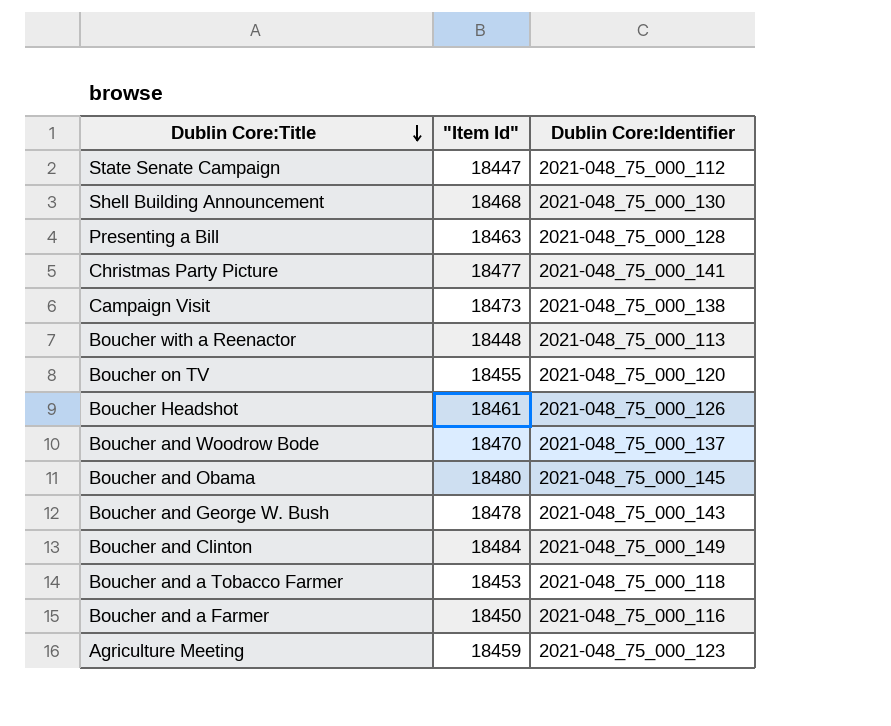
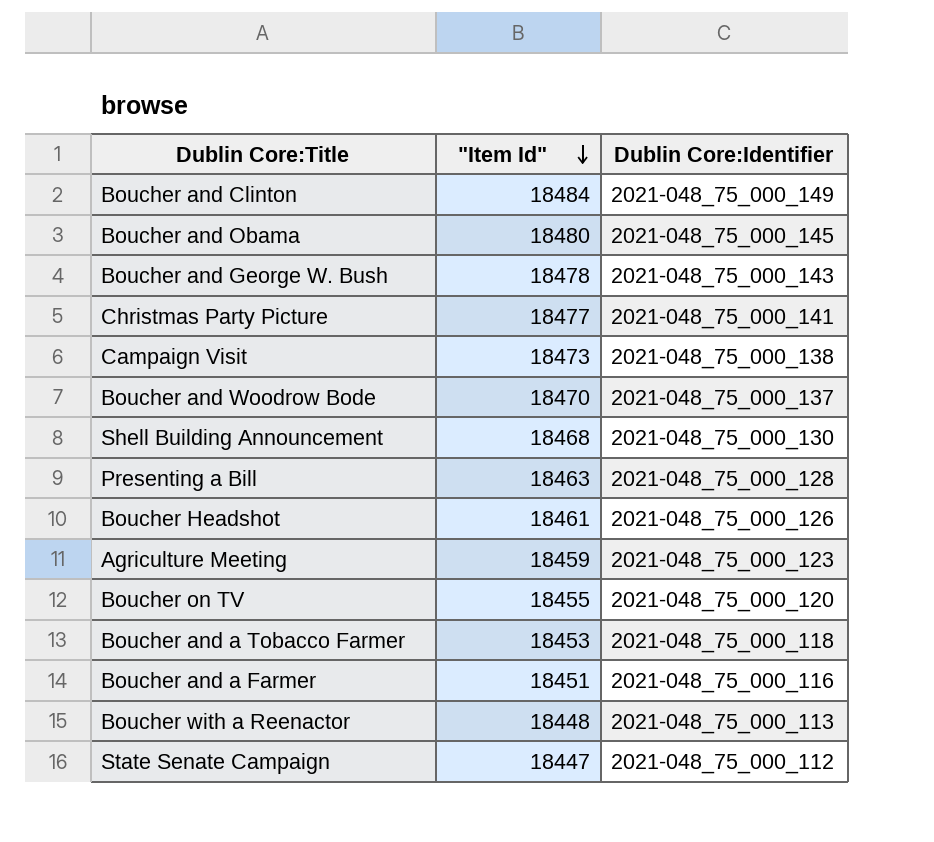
row order: Dublin Core:Title descending -> "Item Id" descending
Boucher and a Farmer | "Item Id": 18450 -> 18451

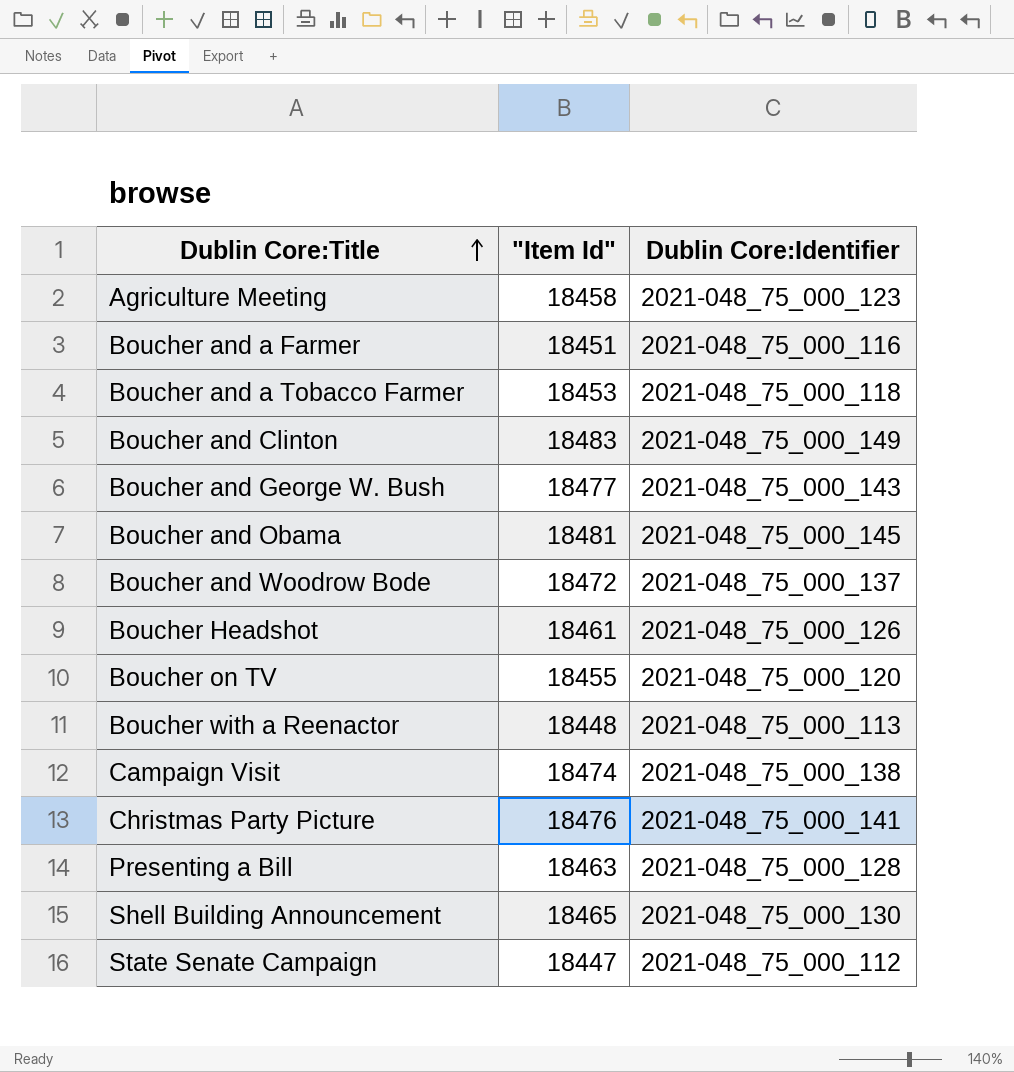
row order: "Item Id" descending -> Dublin Core:Title ascending
Agriculture Meeting | "Item Id": 18459 -> 18458
Boucher and Clinton | "Item Id": 18484 -> 18483
Boucher and George W. Bush | "Item Id": 18478 -> 18477
Boucher and Obama | "Item Id": 18480 -> 18481
Boucher and Woodrow Bode | "Item Id": 18470 -> 18472
Campaign Visit | "Item Id": 18473 -> 18474
Christmas Party Picture | "Item Id": 18477 -> 18476
Shell Building Announcement | "Item Id": 18468 -> 18465

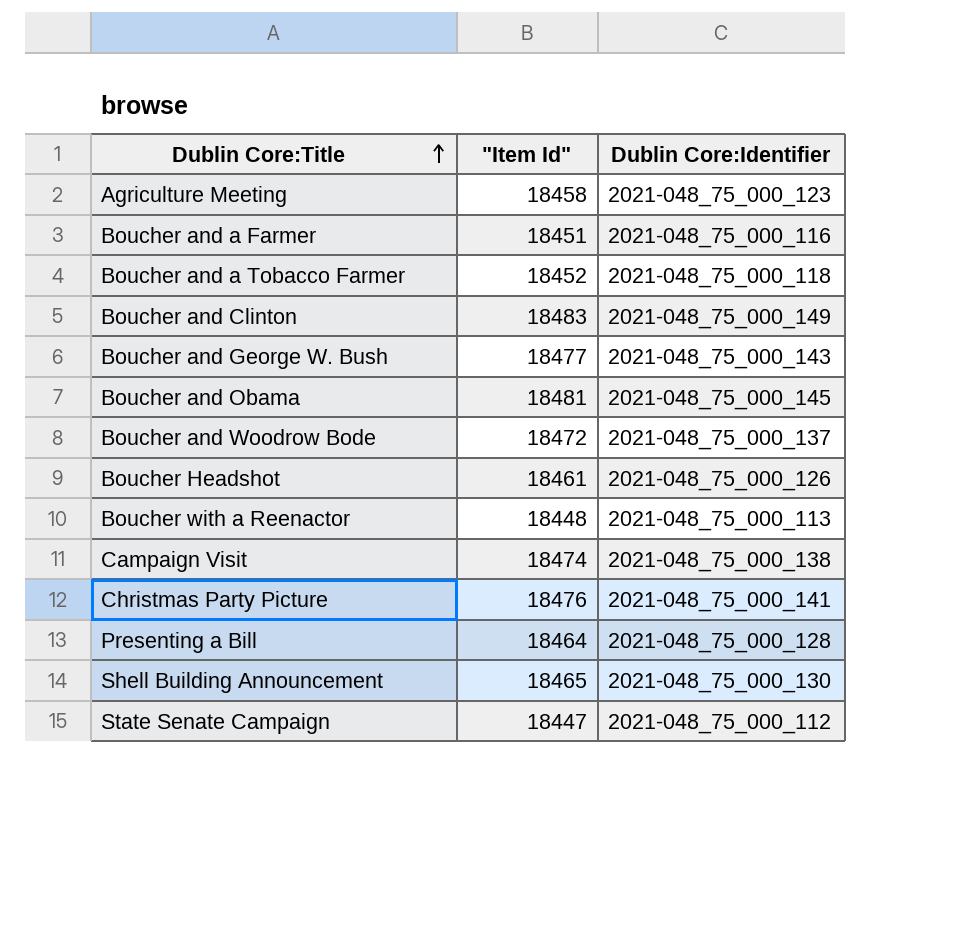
row Boucher on TV: 18455 | 2021-048_75_000_120 -> none
Boucher and a Tobacco Farmer | "Item Id": 18453 -> 18452
Presenting a Bill | "Item Id": 18463 -> 18464

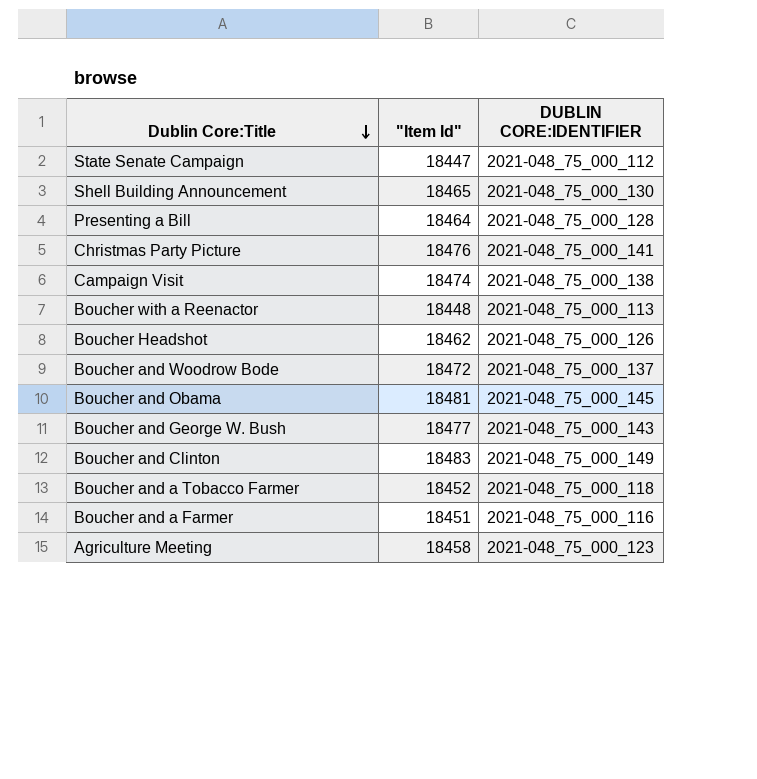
row order: Dublin Core:Title ascending -> Dublin Core:Title descending
column name: Dublin Core:Identifier -> DUBLIN CORE:IDENTIFIER
Boucher Headshot | "Item Id": 18461 -> 18462

